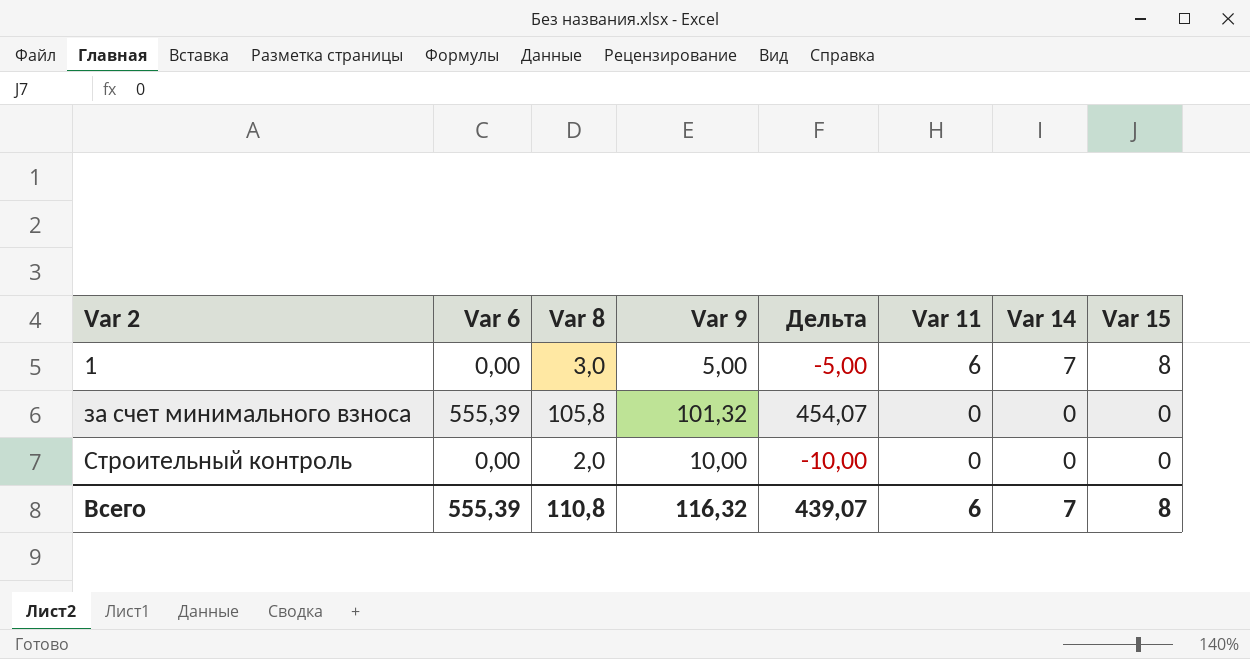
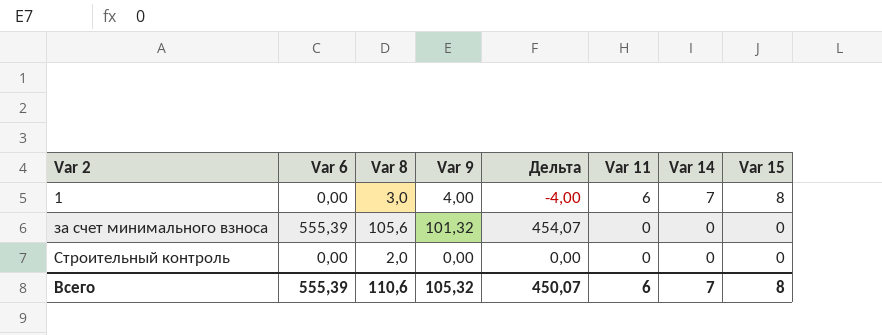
1 | Var 9: 5,00 -> 4,00
1 | Дельта: -5,00 -> -4,00
за счет минимального взноса | Var 8: 105,8 -> 105,6
Строительный контроль | Var 9: 10,00 -> 0,00
Строительный контроль | Дельта: -10,00 -> 0,00
Всего | Var 8: 110,8 -> 110,6
Всего | Var 9: 116,32 -> 105,32
Всего | Дельта: 439,07 -> 450,07

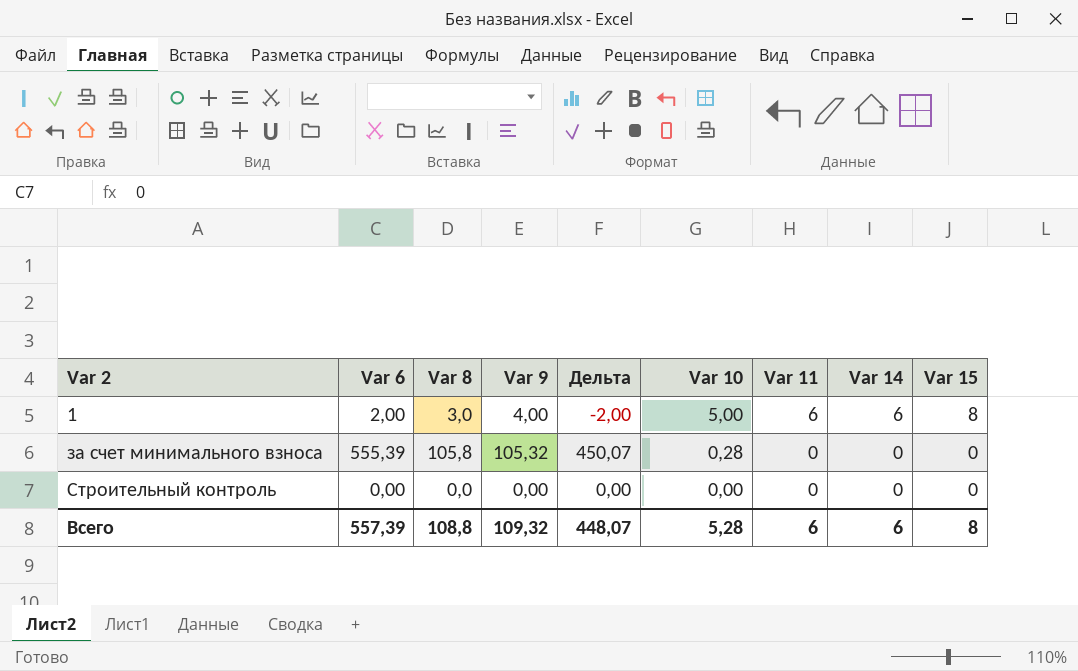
column Var 10 | position: none -> 6
1 | Var 6: 0,00 -> 2,00
1 | Дельта: -4,00 -> -2,00
1 | Var 14: 7 -> 6
за счет минимального взноса | Var 8: 105,6 -> 105,8
за счет минимального взноса | Var 9: 101,32 -> 105,32
за счет минимального взноса | Дельта: 454,07 -> 450,07
Строительный контроль | Var 8: 2,0 -> 0,0
Всего | Var 6: 555,39 -> 557,39
Всего | Var 8: 110,6 -> 108,8
Всего | Var 9: 105,32 -> 109,32
Всего | Дельта: 450,07 -> 448,07
Всего | Var 14: 7 -> 6

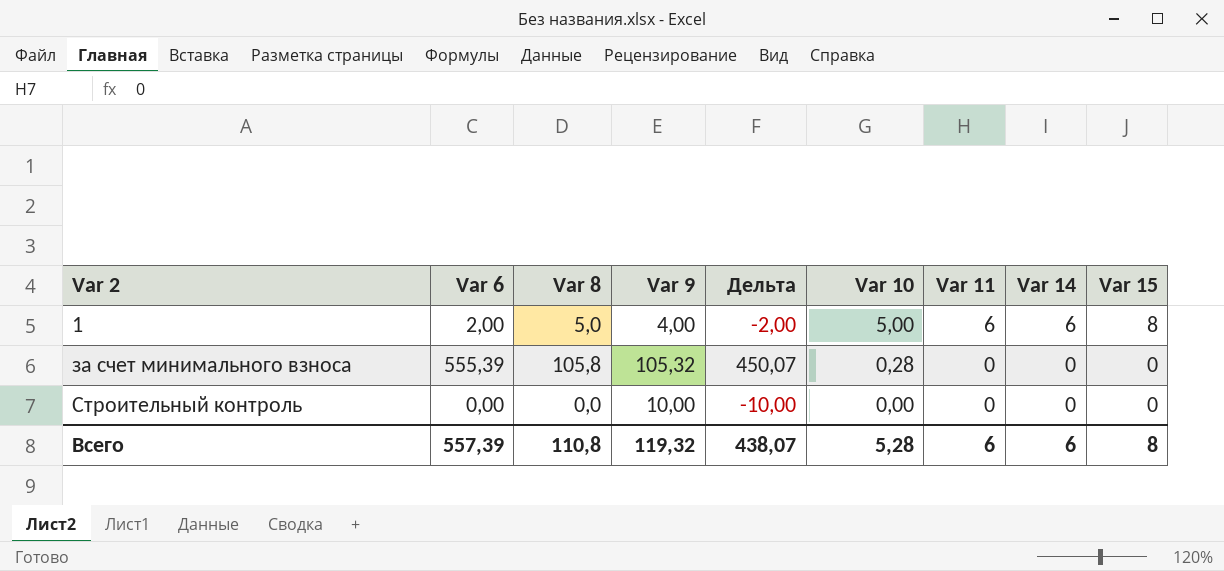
1 | Var 8: 3,0 -> 5,0
Строительный контроль | Var 9: 0,00 -> 10,00
Строительный контроль | Дельта: 0,00 -> -10,00
Всего | Var 8: 108,8 -> 110,8
Всего | Var 9: 109,32 -> 119,32
Всего | Дельта: 448,07 -> 438,07

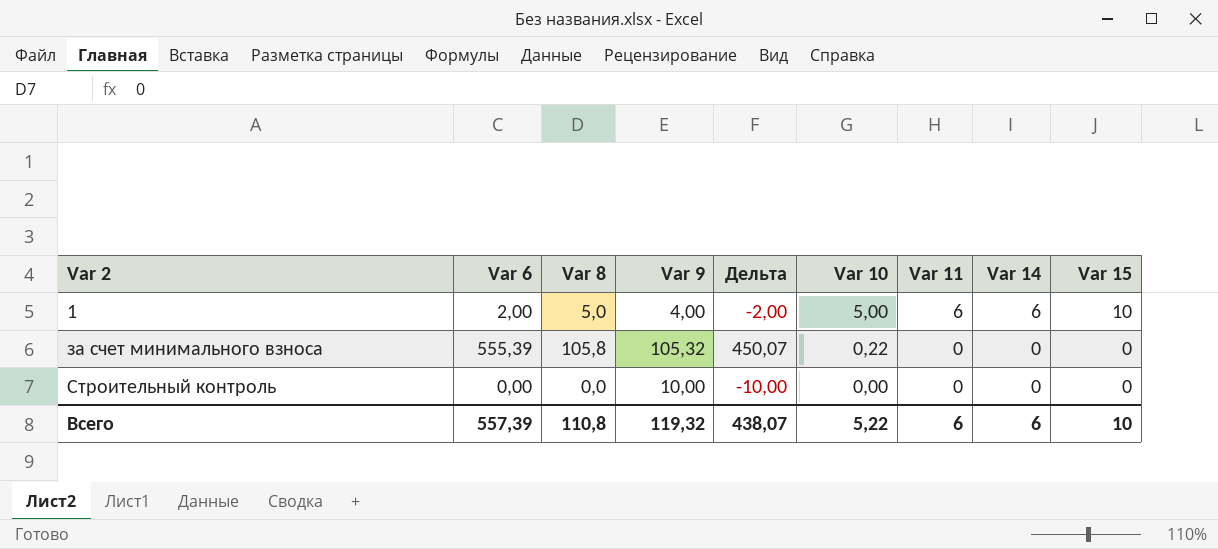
1 | Var 15: 8 -> 10
за счет минимального взноса | Var 10: 0,28 -> 0,22
Всего | Var 10: 5,28 -> 5,22
Всего | Var 15: 8 -> 10

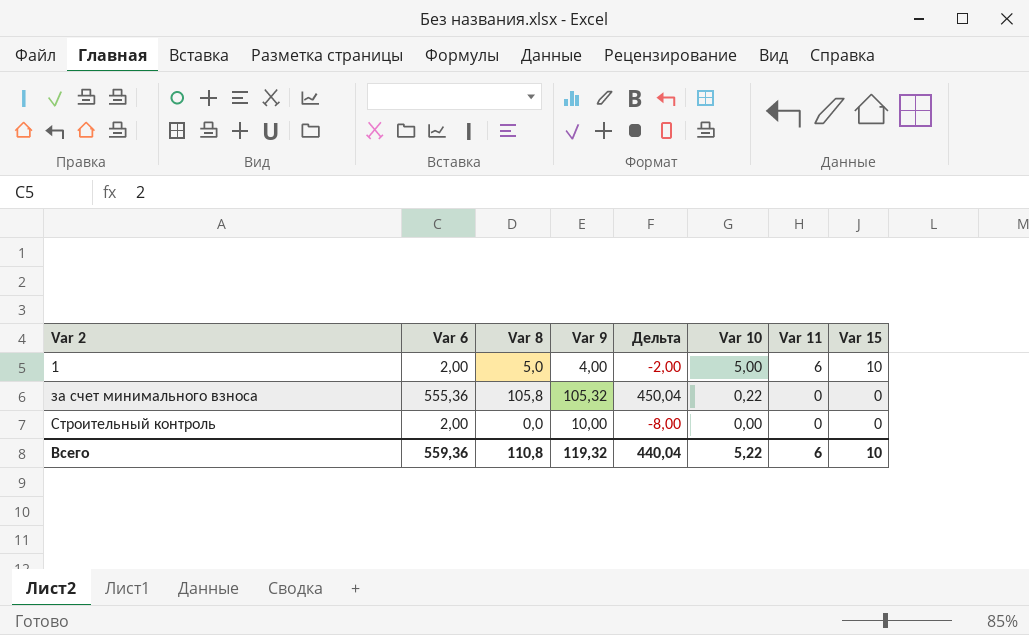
column Var 14 | position: 8 -> none
за счет минимального взноса | Var 6: 555,39 -> 555,36
за счет минимального взноса | Дельта: 450,07 -> 450,04
Строительный контроль | Var 6: 0,00 -> 2,00
Строительный контроль | Дельта: -10,00 -> -8,00
Всего | Var 6: 557,39 -> 559,36
Всего | Дельта: 438,07 -> 440,04

